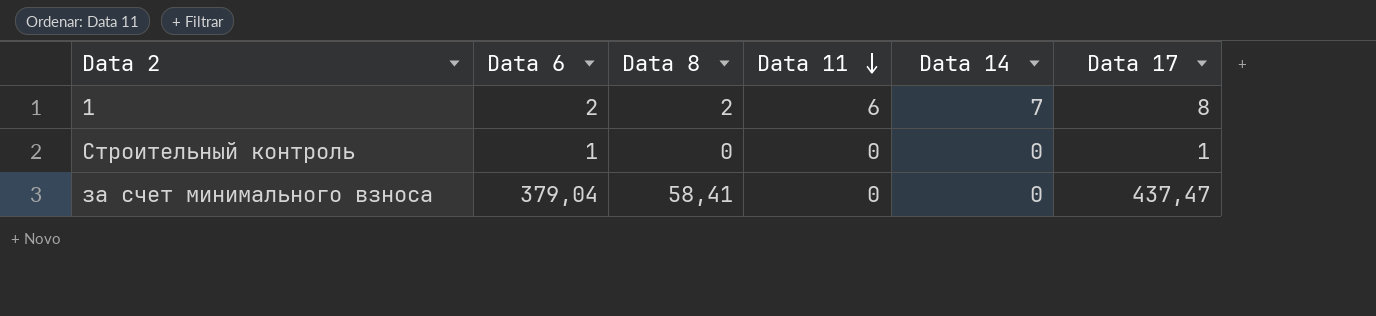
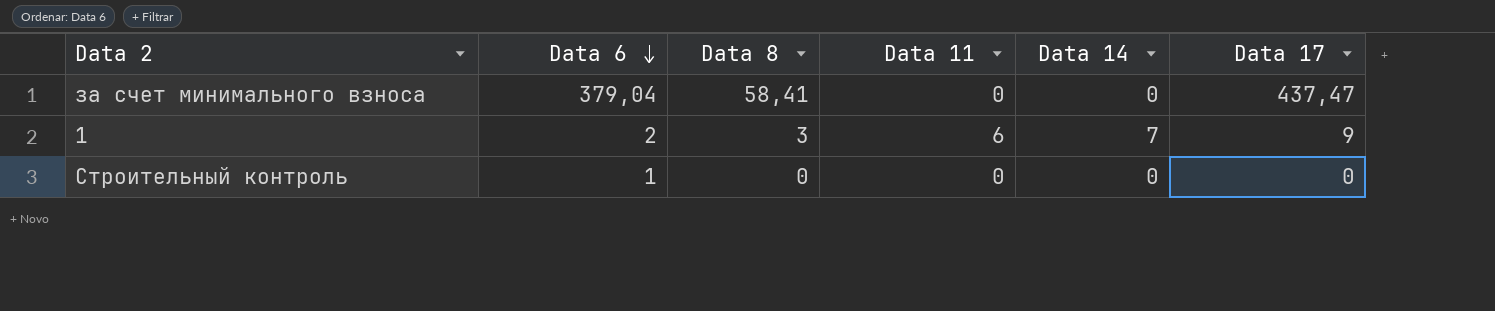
row order: Data 11 descending -> Data 6 descending
1 | Data 8: 2 -> 3
1 | Data 17: 8 -> 9
Строительный контроль | Data 17: 1 -> 0

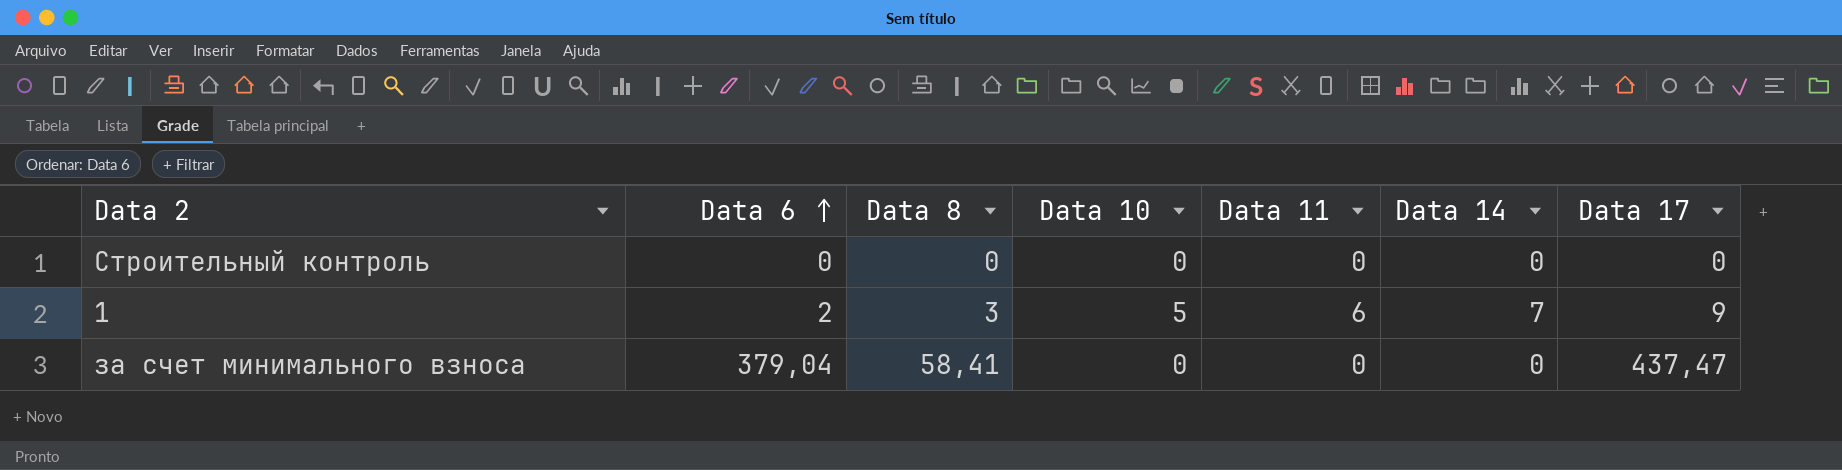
row order: Data 6 descending -> Data 6 ascending
column Data 10 | position: none -> 4
Строительный контроль | Data 6: 1 -> 0

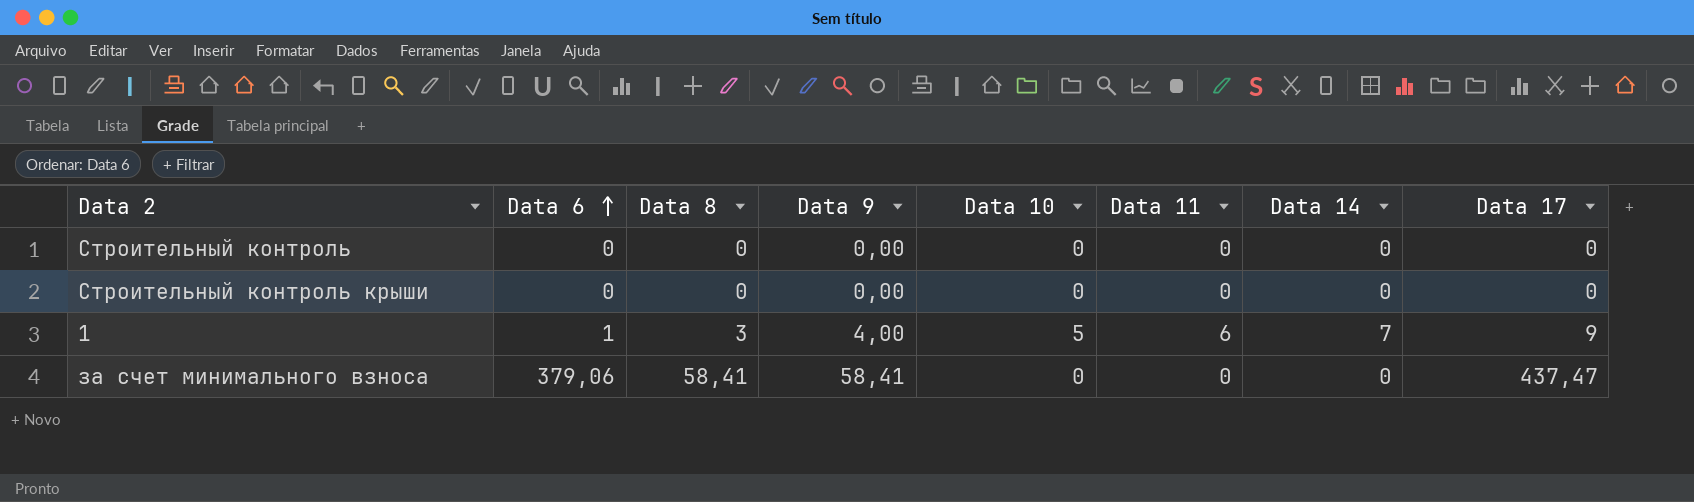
column Data 9 | position: none -> 4
row Строительный контроль крыши: none -> 0 | 0 | 0,00 | 0 | 0 | 0 | 0
1 | Data 6: 2 -> 1
за счет минимального взноса | Data 6: 379,04 -> 379,06

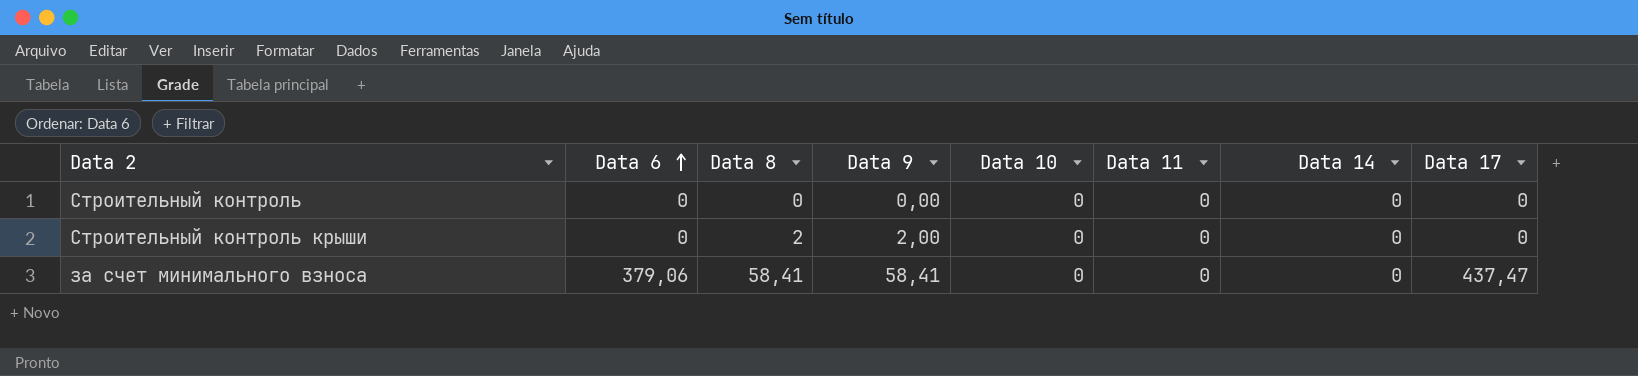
row 1: 1 | 3 | 4,00 | 5 | 6 | 7 | 9 -> none
Строительный контроль крыши | Data 8: 0 -> 2
Строительный контроль крыши | Data 9: 0,00 -> 2,00

